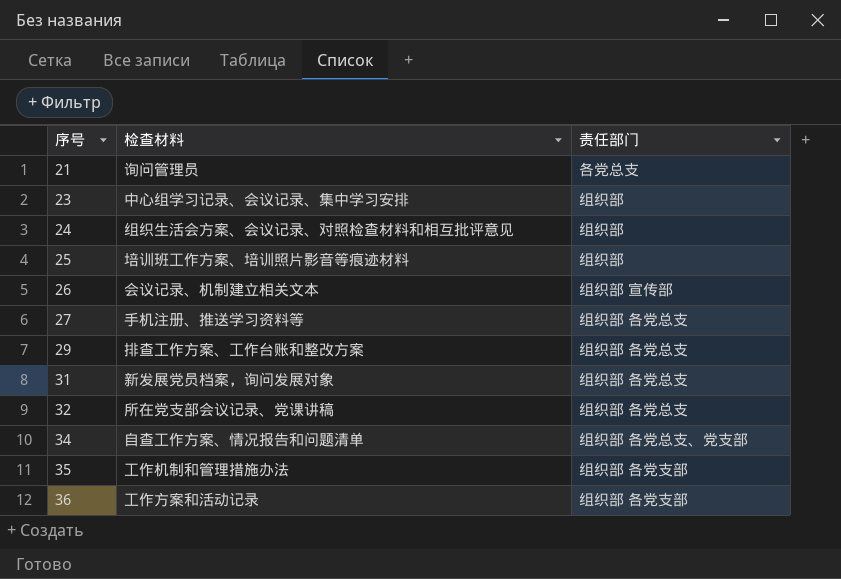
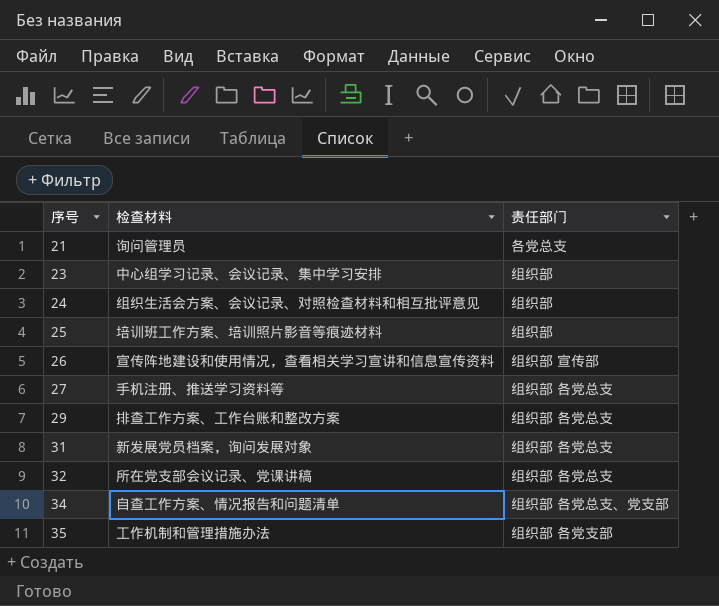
row 36: 工作方案和活动记录 | 组织部 各党支部 -> none
26 | 检查材料: 会议记录、机制建立相关文本 -> 宣传阵地建设和使用情况，查看相关学习宣讲和信息宣传资料

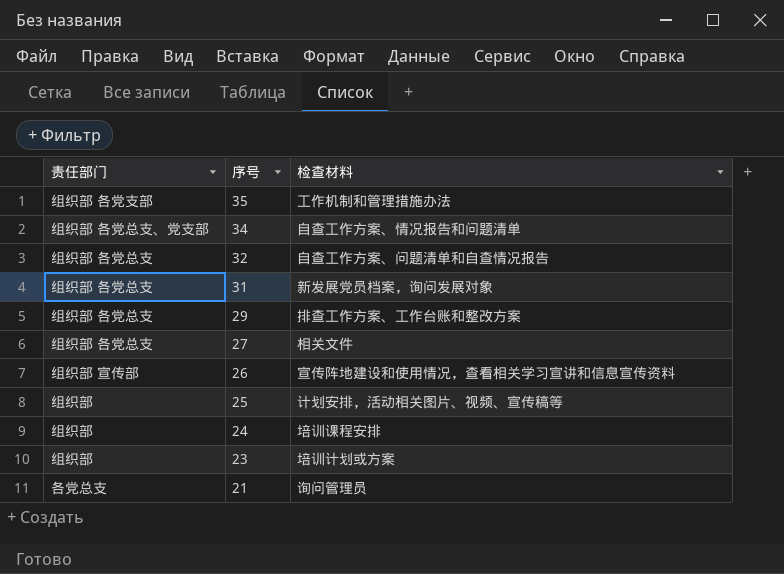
row order: 序号 ascending -> 序号 descending
column 责任部门 | position: 3 -> 1
32 | 检查材料: 所在党支部会议记录、党课讲稿 -> 自查工作方案、问题清单和自查情况报告
27 | 检查材料: 手机注册、推送学习资料等 -> 相关文件
25 | 检查材料: 培训班工作方案、培训照片影音等痕迹材料 -> 计划安排，活动相关图片、视频、宣传稿等
24 | 检查材料: 组织生活会方案、会议记录、对照检查材料和相互批评意见 -> 培训课程安排
23 | 检查材料: 中心组学习记录、会议记录、集中学习安排 -> 培训计划或方案

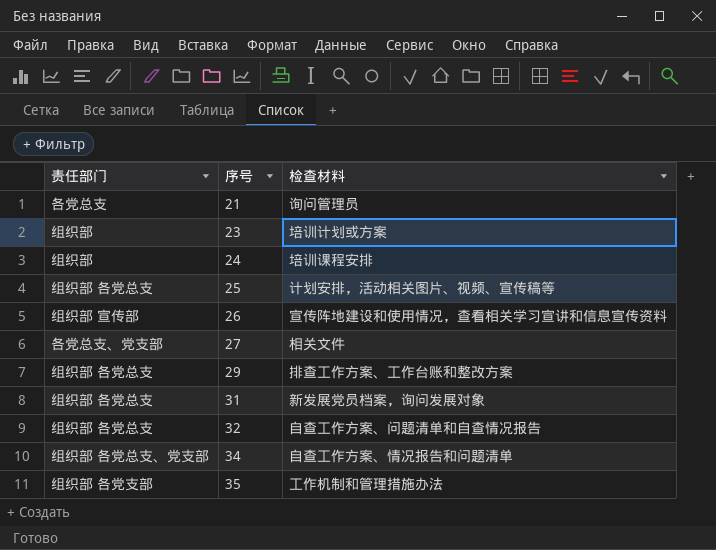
row order: 序号 descending -> 序号 ascending
25 | 责任部门: 组织部 -> 组织部 各党总支
27 | 责任部门: 组织部 各党总支 -> 各党总支、党支部

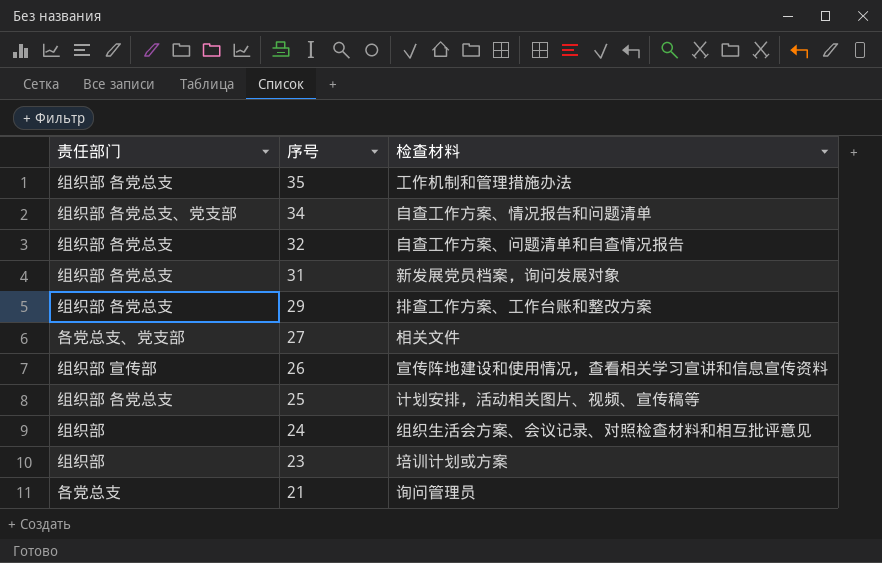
row order: 序号 ascending -> 序号 descending
35 | 责任部门: 组织部 各党支部 -> 组织部 各党总支
24 | 检查材料: 培训课程安排 -> 组织生活会方案、会议记录、对照检查材料和相互批评意见

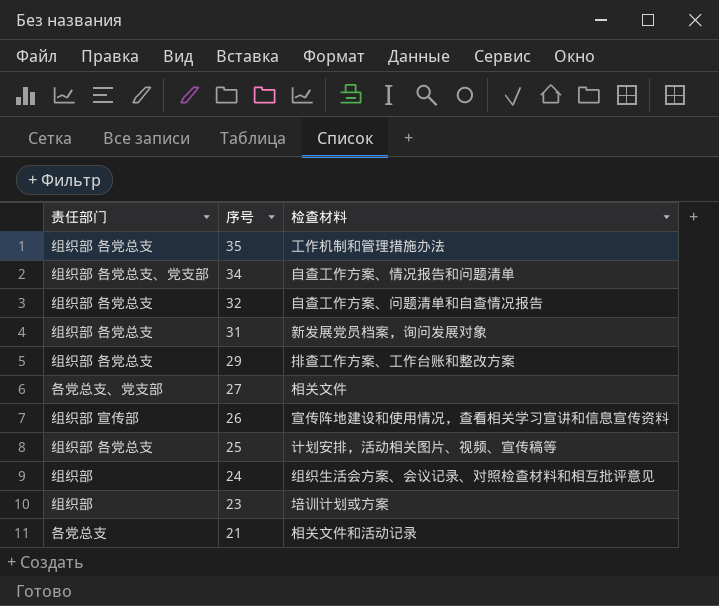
21 | 检查材料: 询问管理员 -> 相关文件和活动记录

